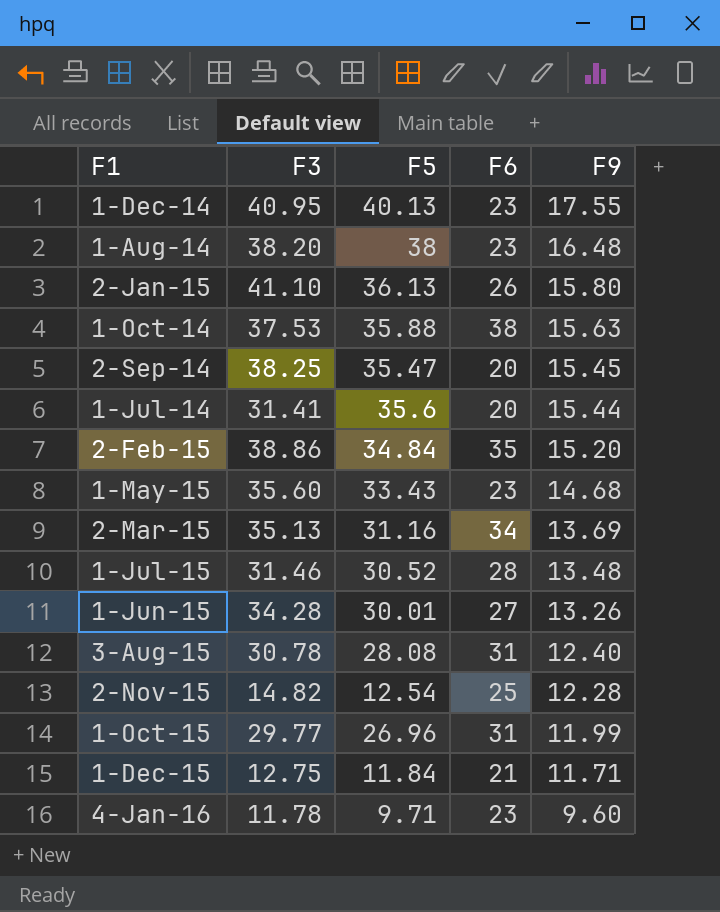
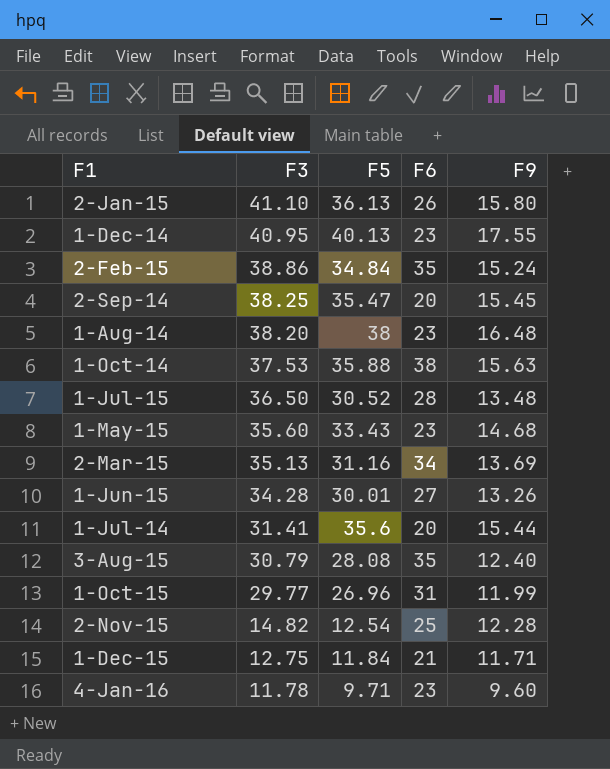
row order: F9 descending -> F3 descending
2-Feb-15 | F9: 15.20 -> 15.24
1-Jul-15 | F3: 31.46 -> 36.50
3-Aug-15 | F3: 30.78 -> 30.79
3-Aug-15 | F6: 31 -> 35

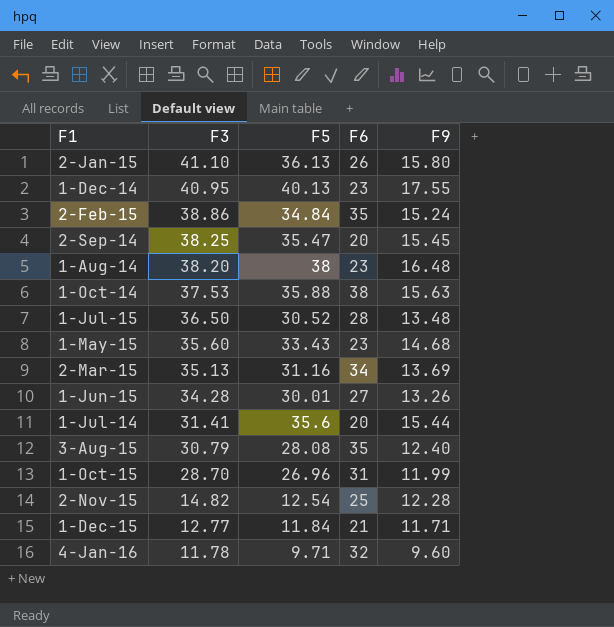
1-Oct-15 | F3: 29.77 -> 28.70
1-Dec-15 | F3: 12.75 -> 12.77
4-Jan-16 | F6: 23 -> 32

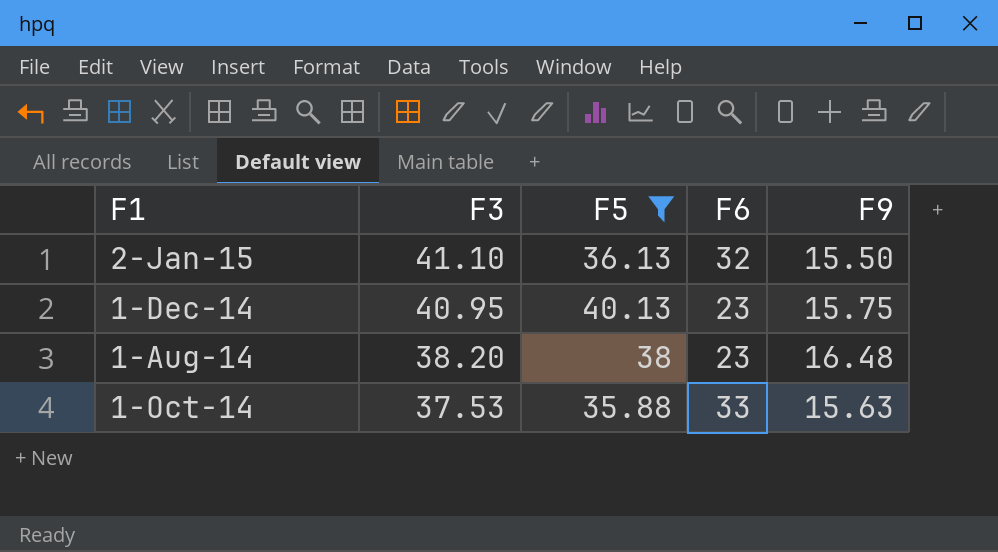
filter: none -> F5 >= 35.88
2-Jan-15 | F6: 26 -> 32
2-Jan-15 | F9: 15.80 -> 15.50
1-Dec-14 | F9: 17.55 -> 15.75
1-Oct-14 | F6: 38 -> 33

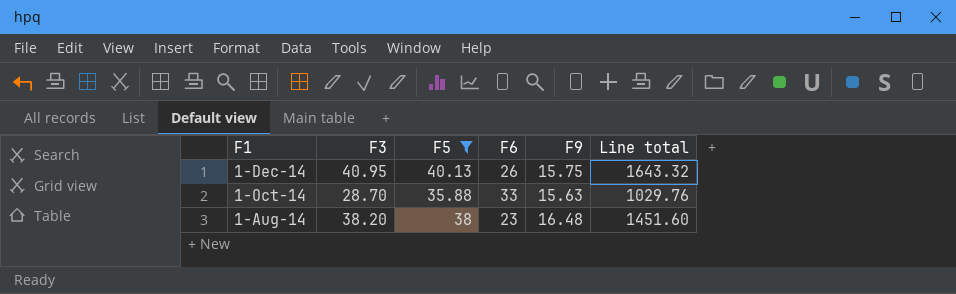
row order: F3 descending -> F1 descending
column Line total | formula: none -> [F3] * [F5]
row 2-Jan-15: 41.10 | 36.13 | 32 | 15.50 -> none
1-Dec-14 | F6: 23 -> 26
1-Oct-14 | F3: 37.53 -> 28.70

